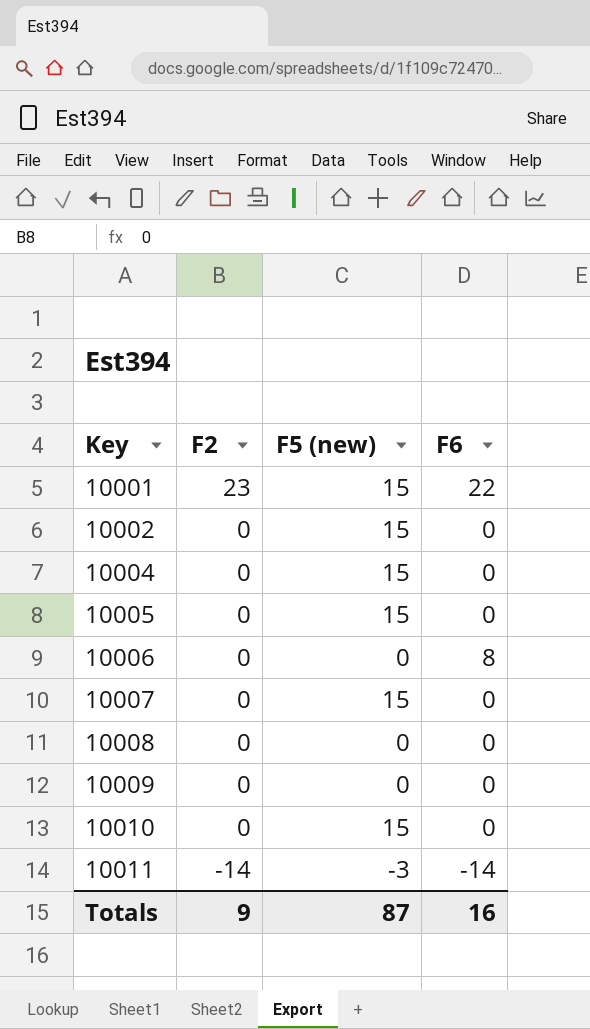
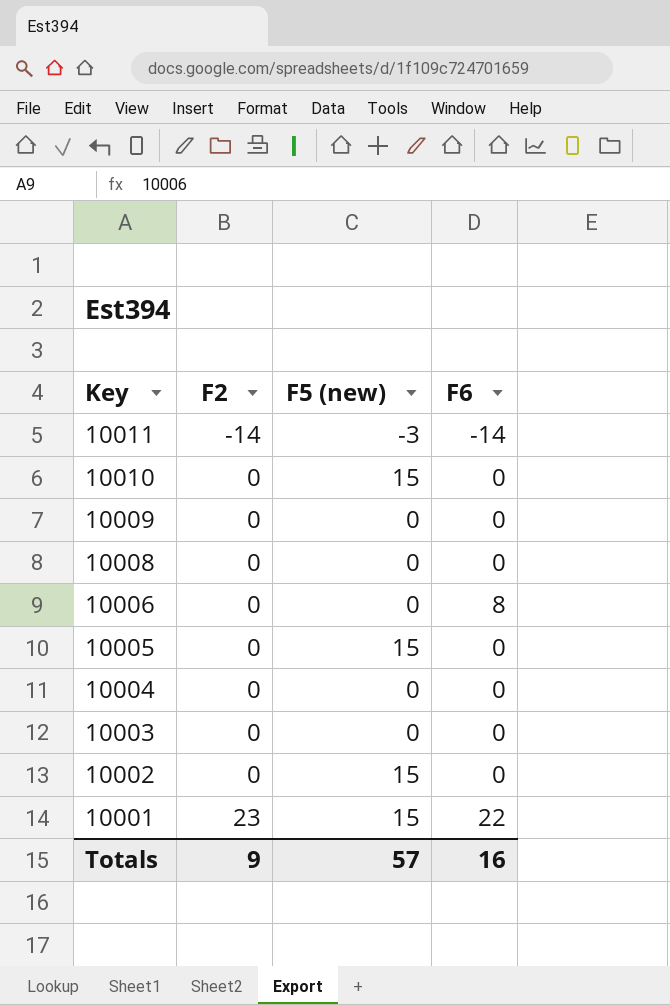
row order: Key ascending -> Key descending
row 10007: 0 | 15 | 0 -> none
10004 | F5 (new): 15 -> 0
row 10003: none -> 0 | 0 | 0
Totals | F5 (new): 87 -> 57

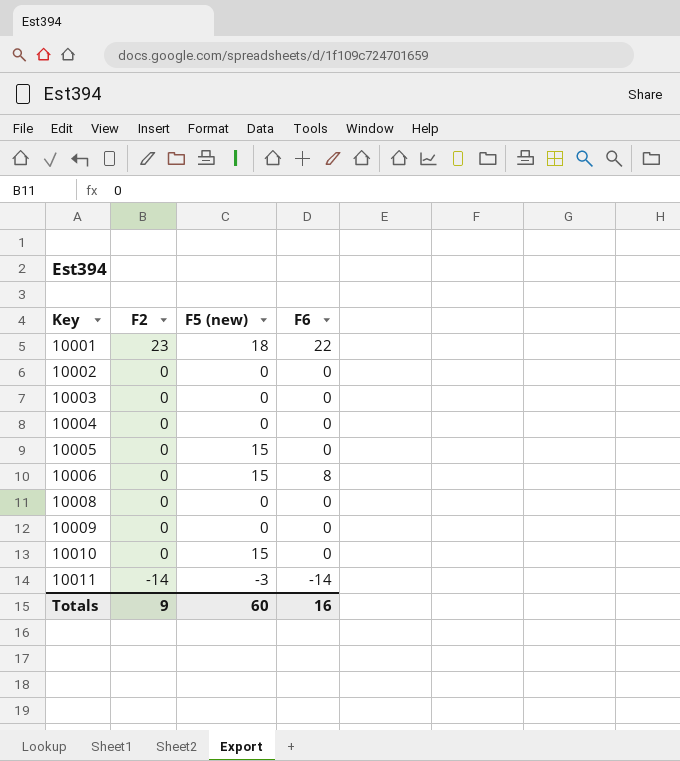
row order: Key descending -> Key ascending
10001 | F5 (new): 15 -> 18
10002 | F5 (new): 15 -> 0
10006 | F5 (new): 0 -> 15
Totals | F5 (new): 57 -> 60

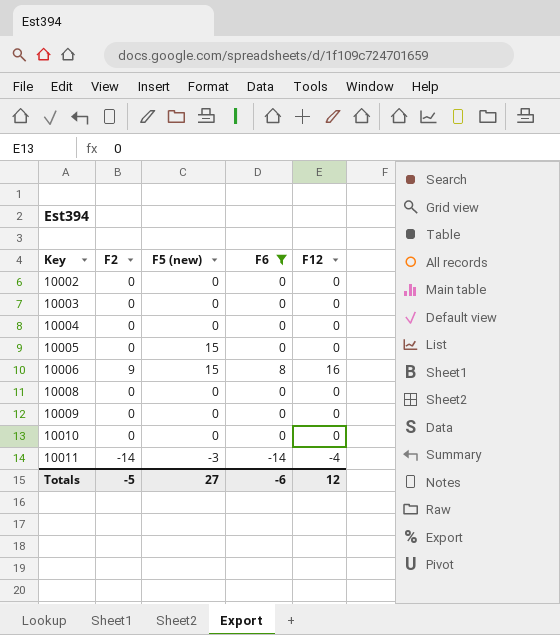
filter: none -> F6 != 22
column F12 | position: none -> 5
10006 | F2: 0 -> 9
10010 | F5 (new): 15 -> 0
Totals | F2: 9 -> -5
Totals | F5 (new): 60 -> 27
Totals | F6: 16 -> -6

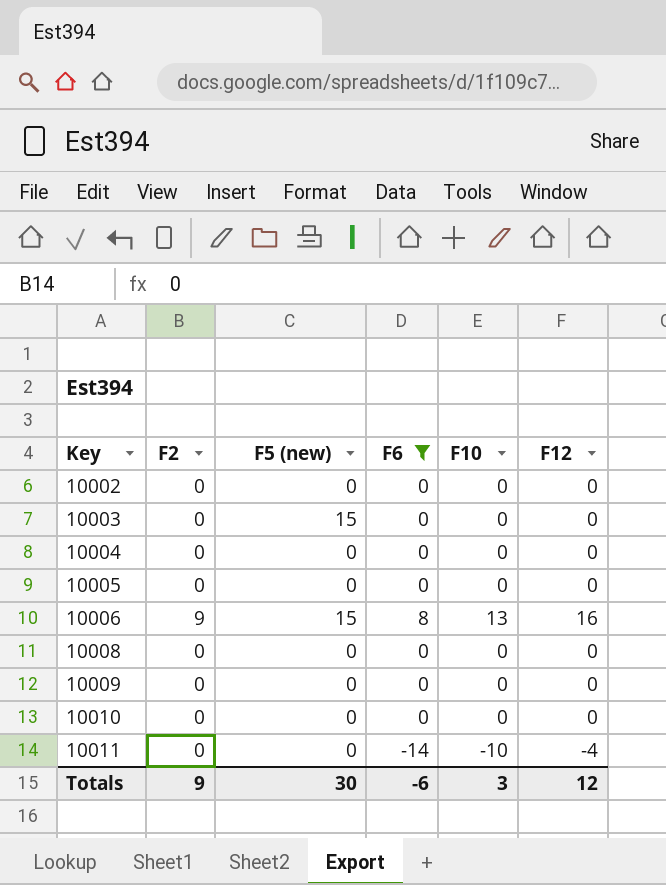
column F10 | position: none -> 5
10003 | F5 (new): 0 -> 15
10005 | F5 (new): 15 -> 0
10011 | F2: -14 -> 0
10011 | F5 (new): -3 -> 0
Totals | F2: -5 -> 9
Totals | F5 (new): 27 -> 30

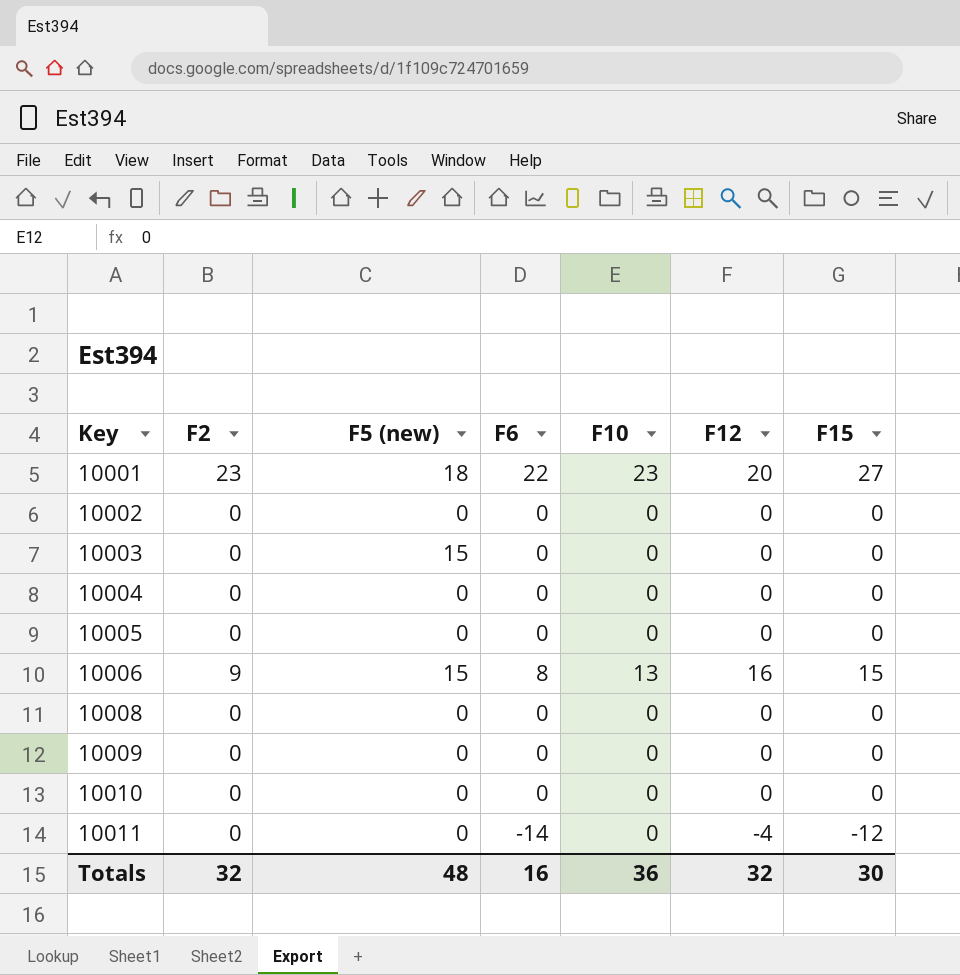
filter: F6 != 22 -> none
column F15 | position: none -> 7
10011 | F10: -10 -> 0
Totals | F2: 9 -> 32
Totals | F5 (new): 30 -> 48
Totals | F6: -6 -> 16
Totals | F10: 3 -> 36
Totals | F12: 12 -> 32

